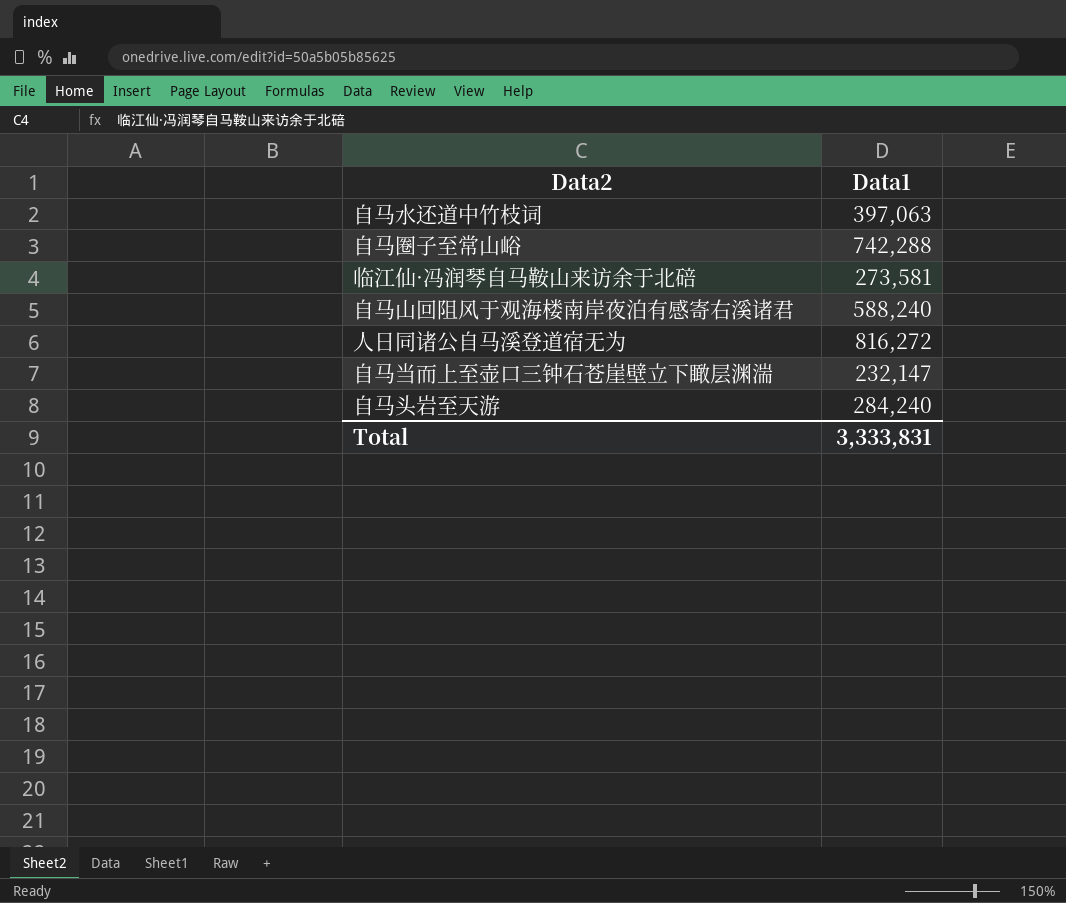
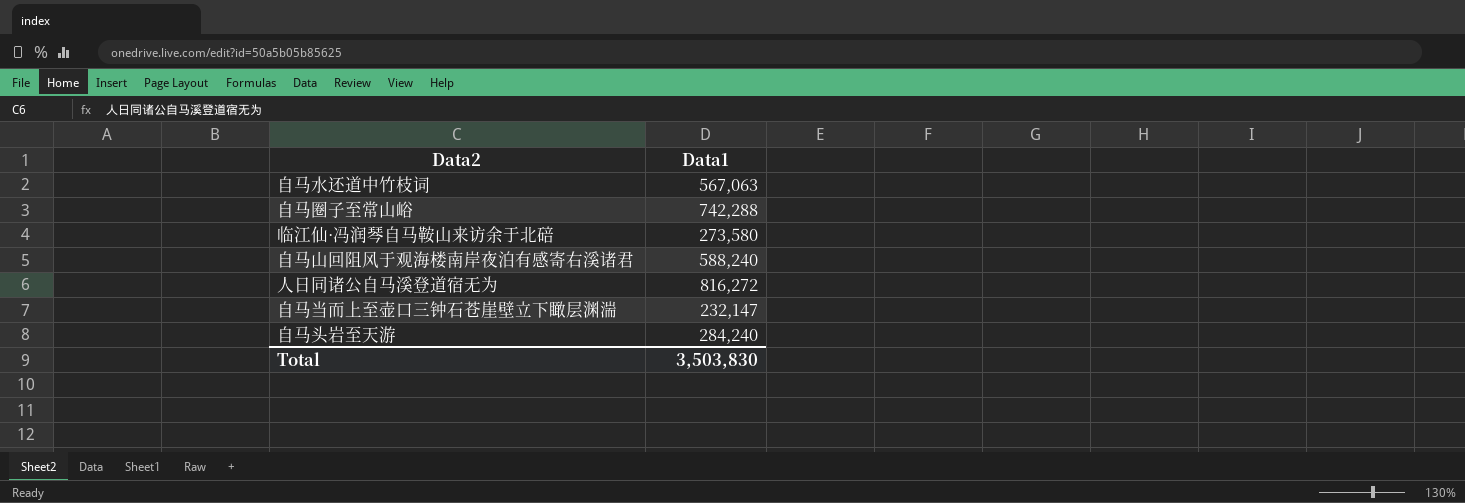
自马水还道中竹枝词 | Data1: 397,063 -> 567,063
临江仙·冯润琴自马鞍山来访余于北碚 | Data1: 273,581 -> 273,580
Total | Data1: 3,333,831 -> 3,503,830

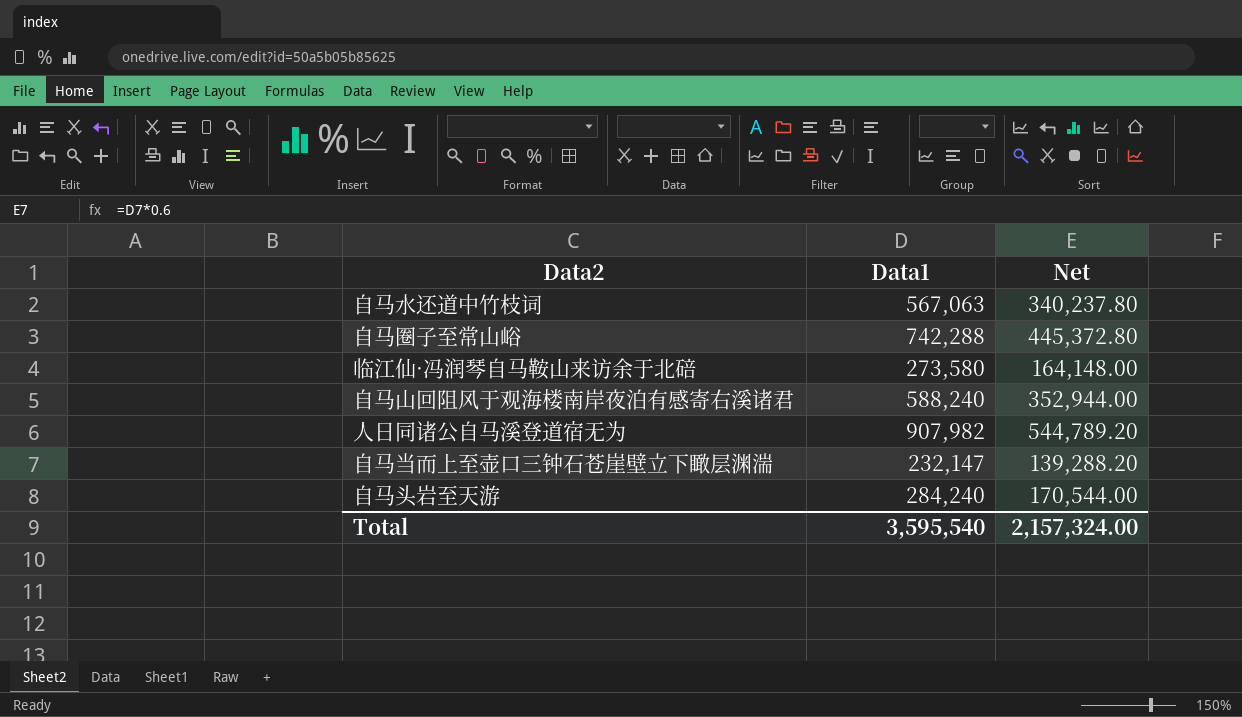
column Net | formula: none -> [Data1] * 0.6
人日同诸公自马溪登道宿无为 | Data1: 816,272 -> 907,982
Total | Data1: 3,503,830 -> 3,595,540

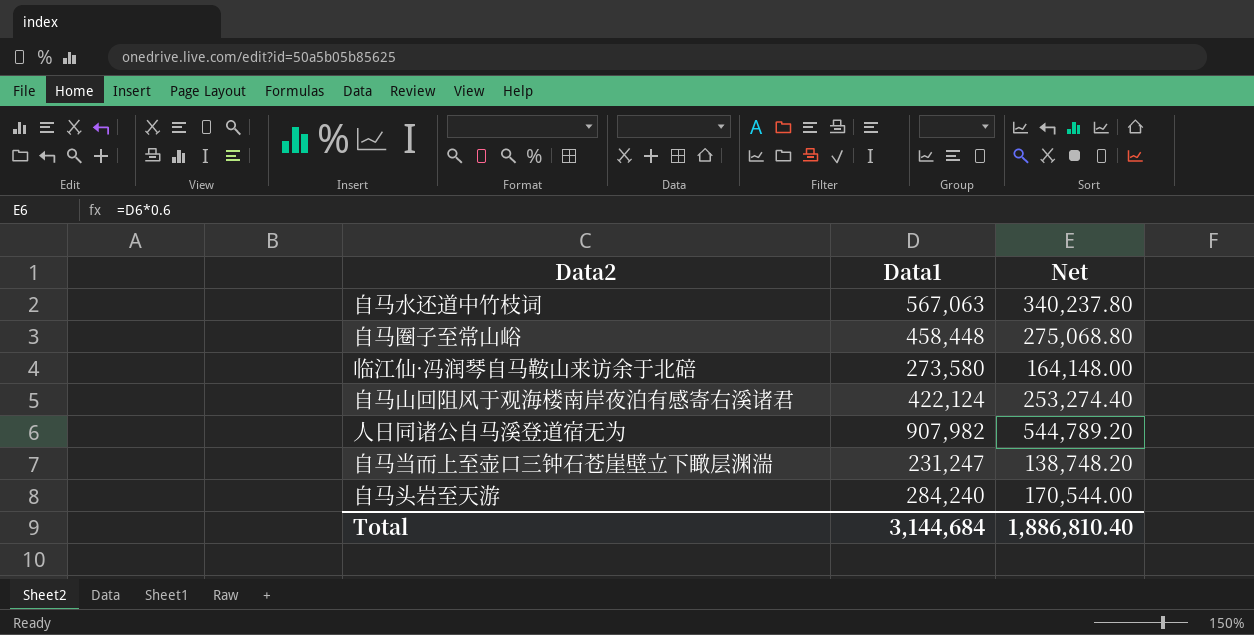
自马圈子至常山峪 | Data1: 742,288 -> 458,448
自马圈子至常山峪 | Net: 445,372.80 -> 275,068.80
自马山回阻风于观海楼南岸夜泊有感寄右溪诸君 | Data1: 588,240 -> 422,124
自马山回阻风于观海楼南岸夜泊有感寄右溪诸君 | Net: 352,944.00 -> 253,274.40
自马当而上至壶口三钟石苍崖壁立下瞰层渊湍 | Data1: 232,147 -> 231,247
自马当而上至壶口三钟石苍崖壁立下瞰层渊湍 | Net: 139,288.20 -> 138,748.20
Total | Data1: 3,595,540 -> 3,144,684
Total | Net: 2,157,324.00 -> 1,886,810.40

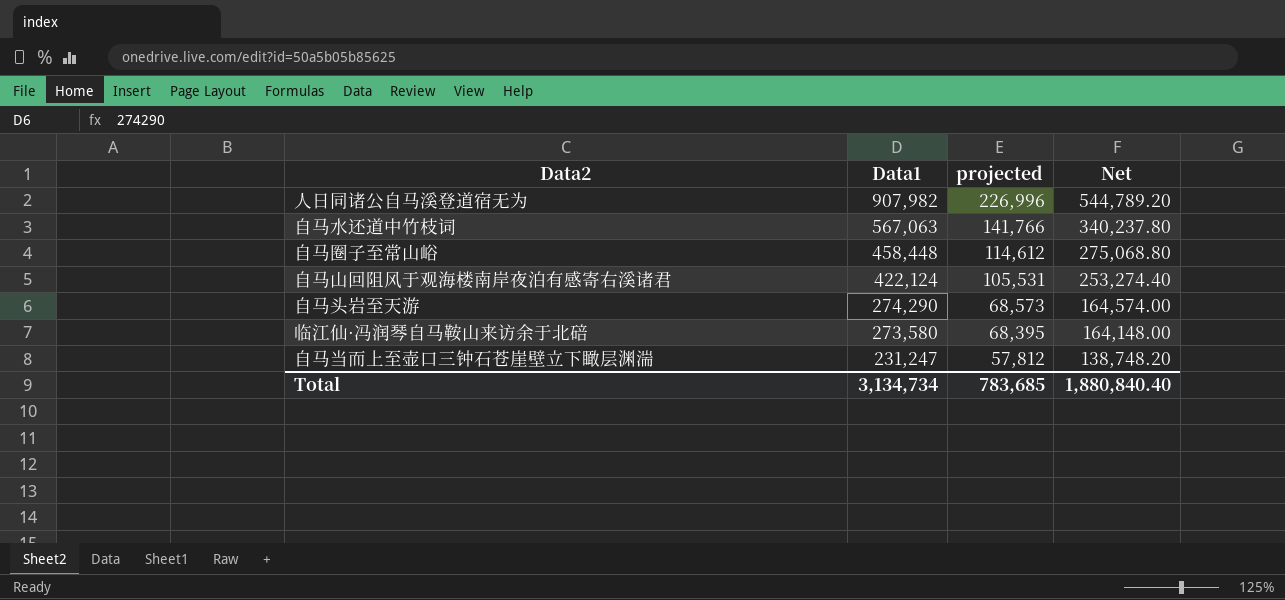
row order: none -> Data1 descending
column projected | formula: none -> [Data1] * 0.25
自马头岩至天游 | Data1: 284,240 -> 274,290
自马头岩至天游 | Net: 170,544.00 -> 164,574.00
Total | Data1: 3,144,684 -> 3,134,734
Total | Net: 1,886,810.40 -> 1,880,840.40

